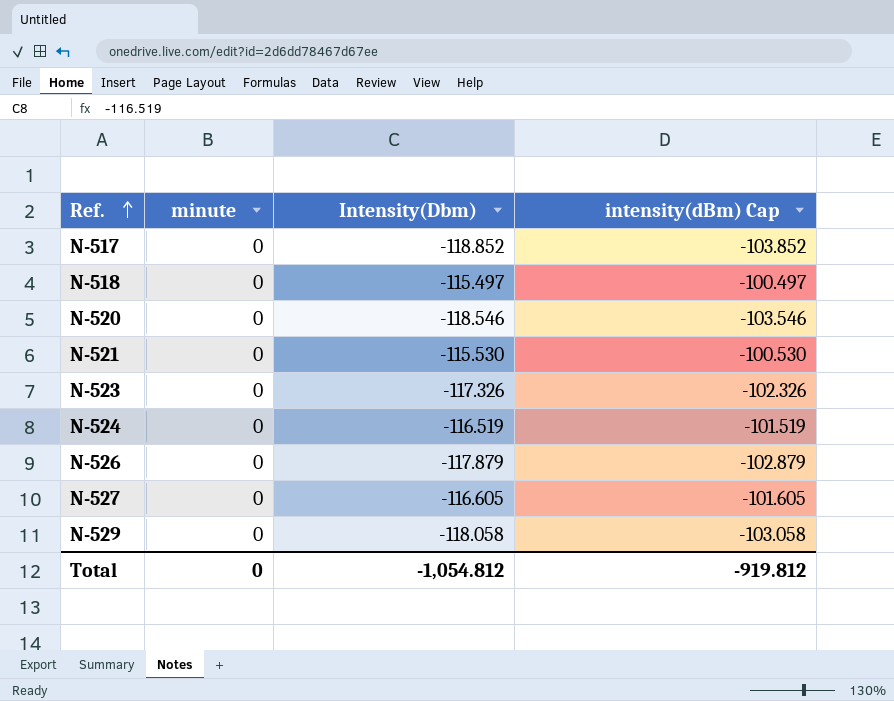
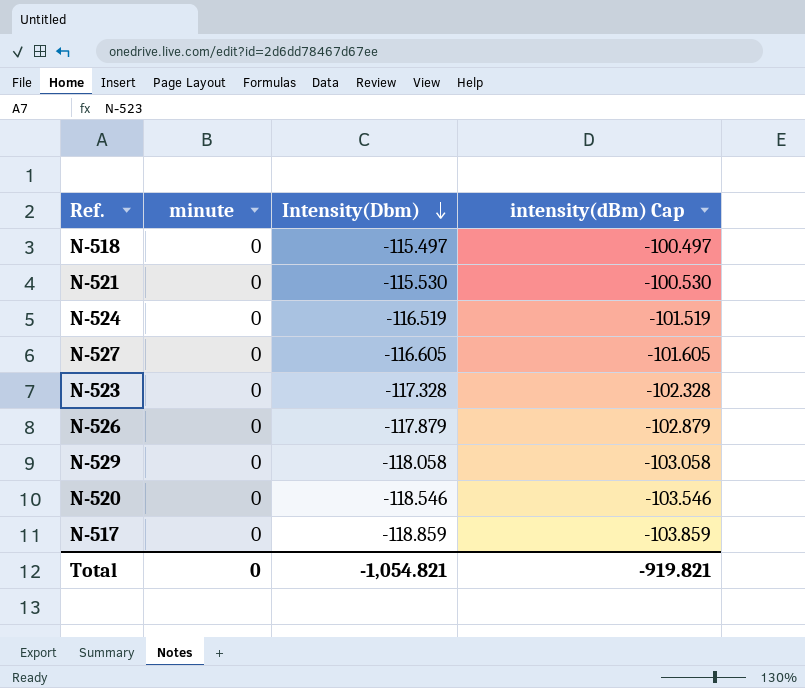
row order: Ref. ascending -> Intensity(Dbm) descending
N-523 | Intensity(Dbm): -117.326 -> -117.328
N-523 | intensity(dBm) Cap: -102.326 -> -102.328
N-517 | Intensity(Dbm): -118.852 -> -118.859
N-517 | intensity(dBm) Cap: -103.852 -> -103.859
Total | Intensity(Dbm): -1,054.812 -> -1,054.821
Total | intensity(dBm) Cap: -919.812 -> -919.821

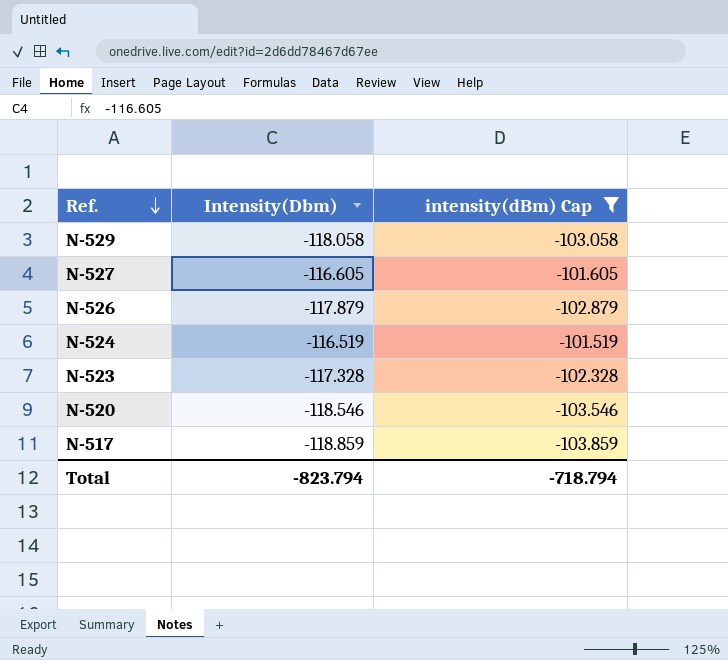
filter: none -> intensity(dBm) Cap <= -101.519
row order: Intensity(Dbm) descending -> Ref. descending
column minute | position: 2 -> none
Total | Intensity(Dbm): -1,054.821 -> -823.794
Total | intensity(dBm) Cap: -919.821 -> -718.794

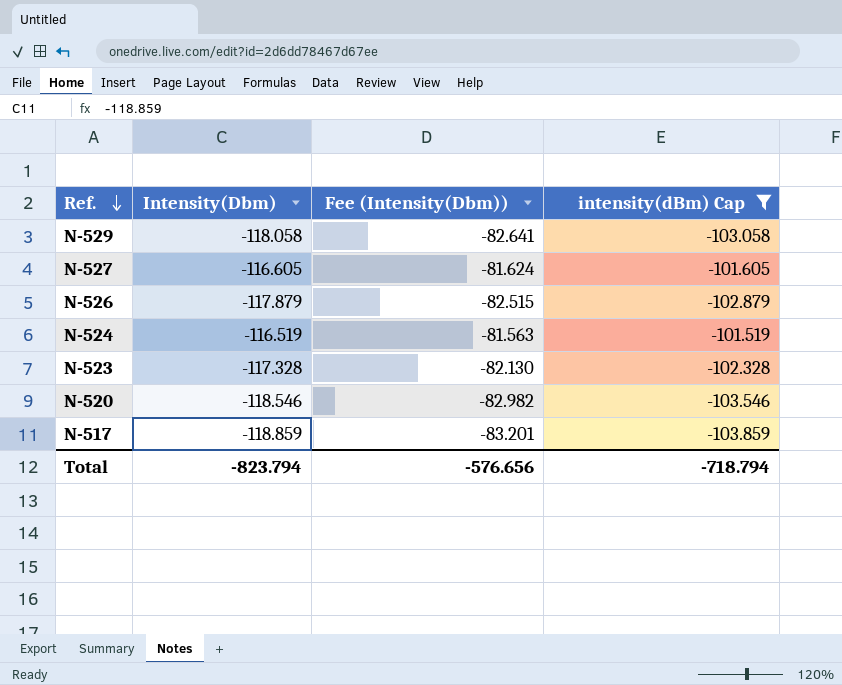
column Fee (Intensity(Dbm)) | formula: none -> [Intensity(Dbm)] * 0.7

